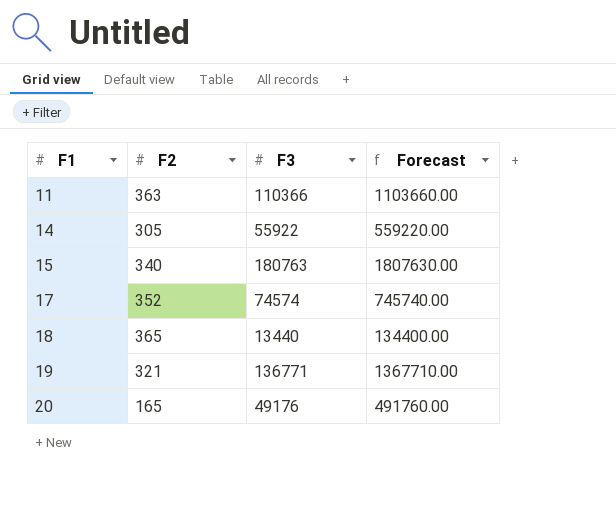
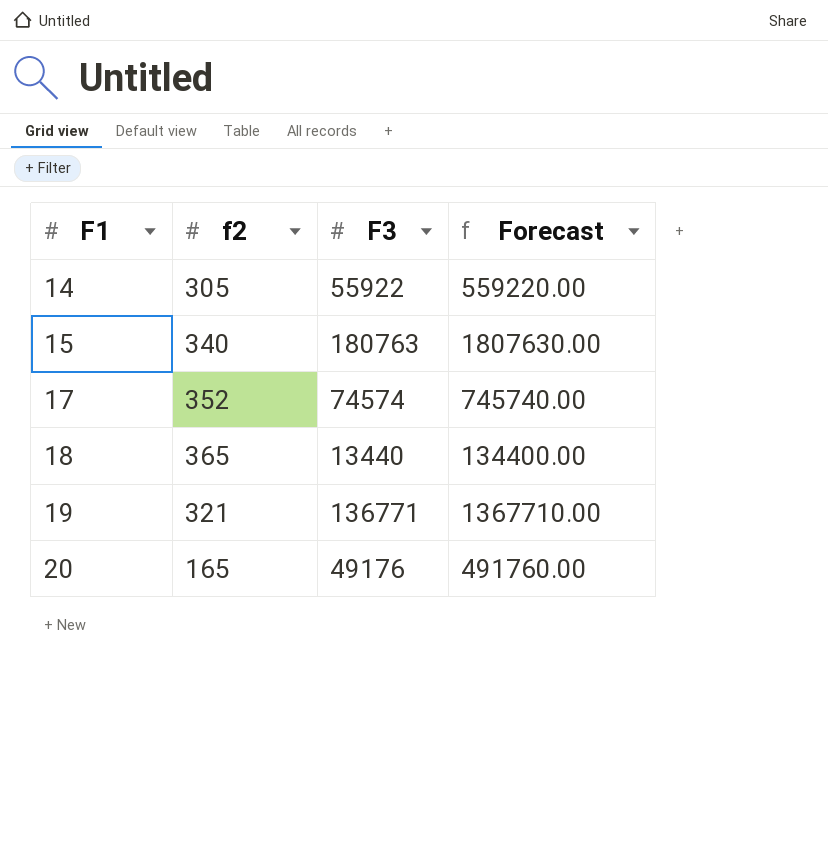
column name: F2 -> f2
row 11: 363 | 110366 | 1103660.00 -> none

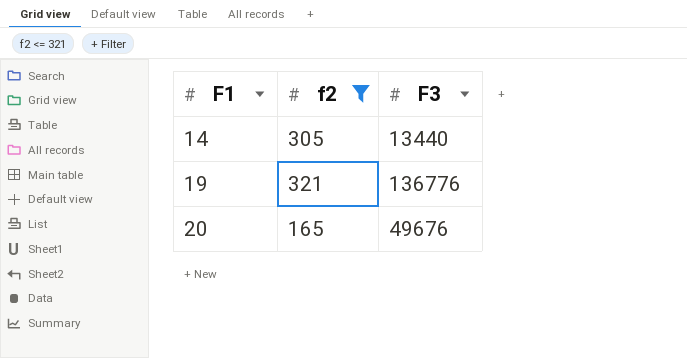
filter: none -> f2 <= 321
column Forecast | formula: [F3] * 10 -> none
14 | F3: 55922 -> 13440
19 | F3: 136771 -> 136776
20 | F3: 49176 -> 49676

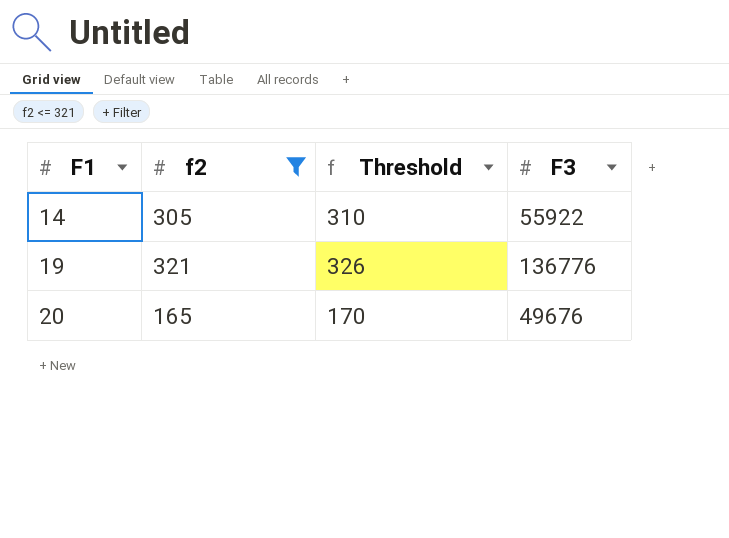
column Threshold | formula: none -> [f2] + 5
14 | F3: 13440 -> 55922

